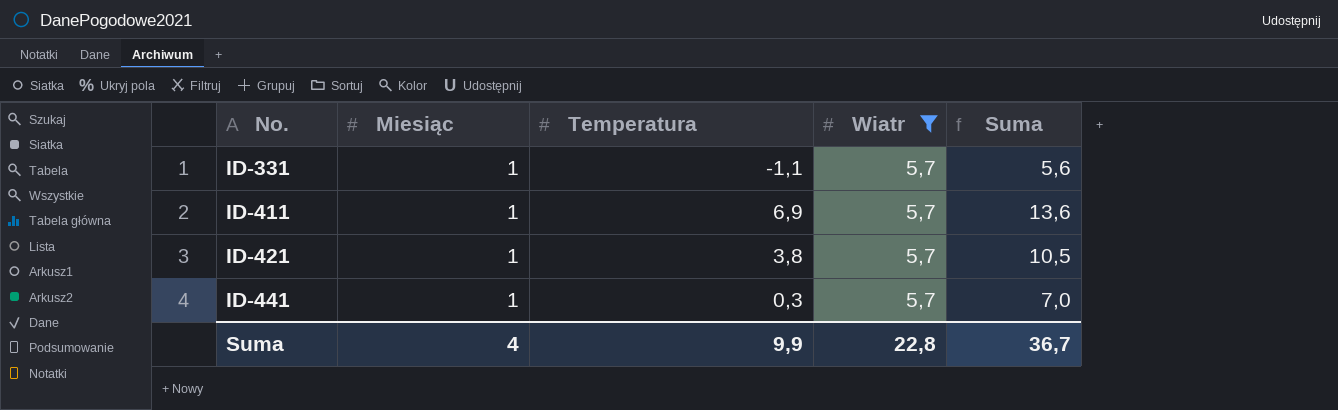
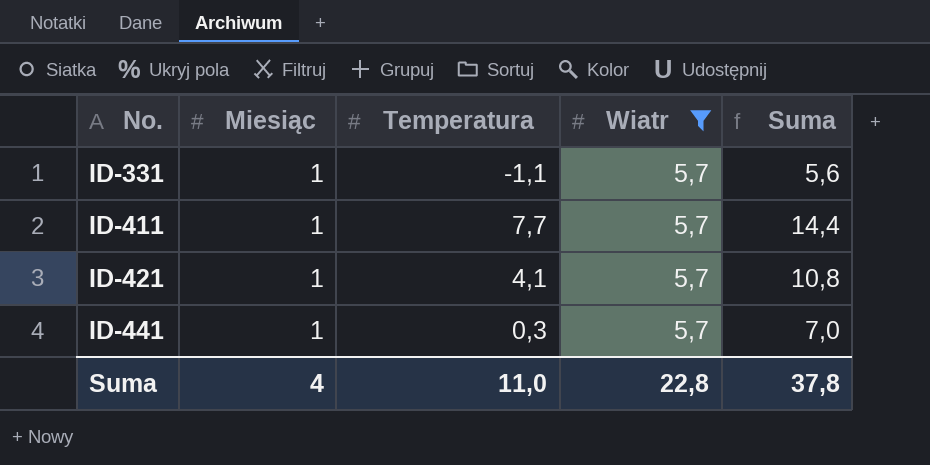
ID-411 | Temperatura: 6,9 -> 7,7
ID-411 | Suma: 13,6 -> 14,4
ID-421 | Temperatura: 3,8 -> 4,1
ID-421 | Suma: 10,5 -> 10,8
Suma | Temperatura: 9,9 -> 11,0
Suma | Suma: 36,7 -> 37,8

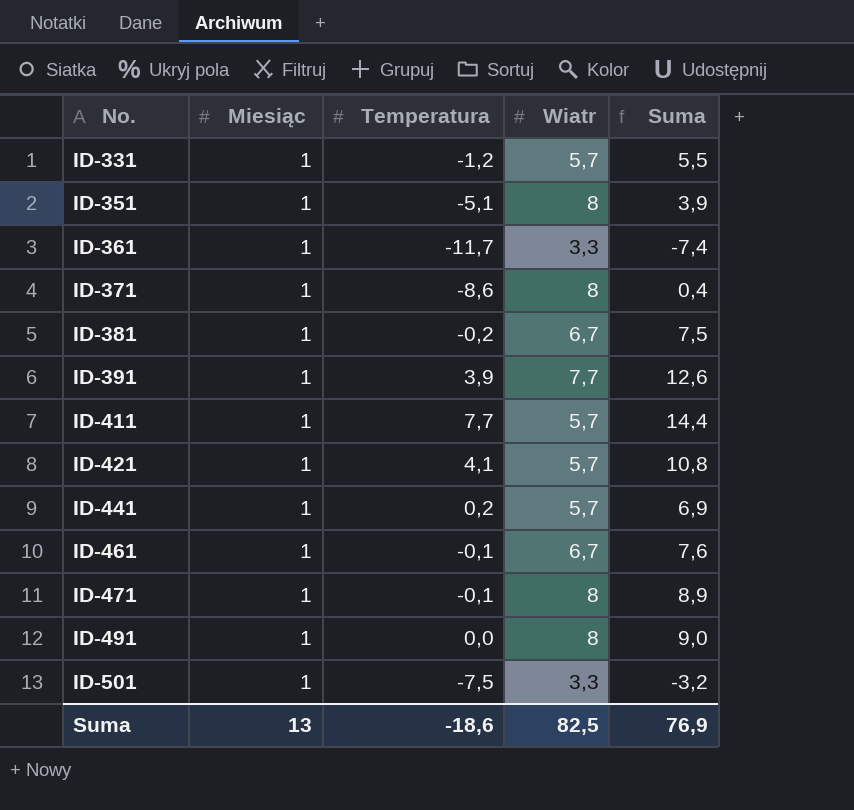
filter: Wiatr = 5,7 -> none
ID-331 | Temperatura: -1,1 -> -1,2
ID-331 | Suma: 5,6 -> 5,5
ID-441 | Temperatura: 0,3 -> 0,2
ID-441 | Suma: 7,0 -> 6,9
Suma | Miesiąc: 4 -> 13
Suma | Temperatura: 11,0 -> -18,6
Suma | Wiatr: 22,8 -> 82,5
Suma | Suma: 37,8 -> 76,9

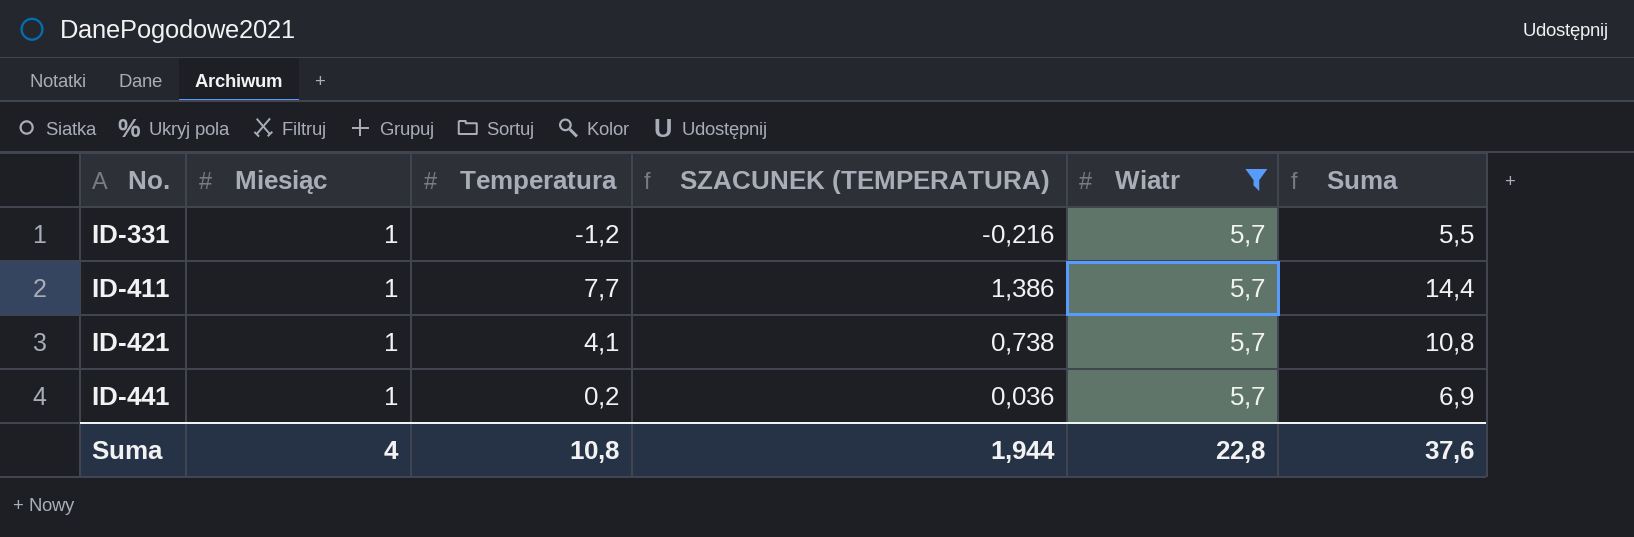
filter: none -> Wiatr = 5,7
column SZACUNEK (TEMPERATURA) | formula: none -> [Temperatura] * 0,18
Suma | Miesiąc: 13 -> 4
Suma | Temperatura: -18,6 -> 10,8
Suma | Wiatr: 82,5 -> 22,8
Suma | Suma: 76,9 -> 37,6

